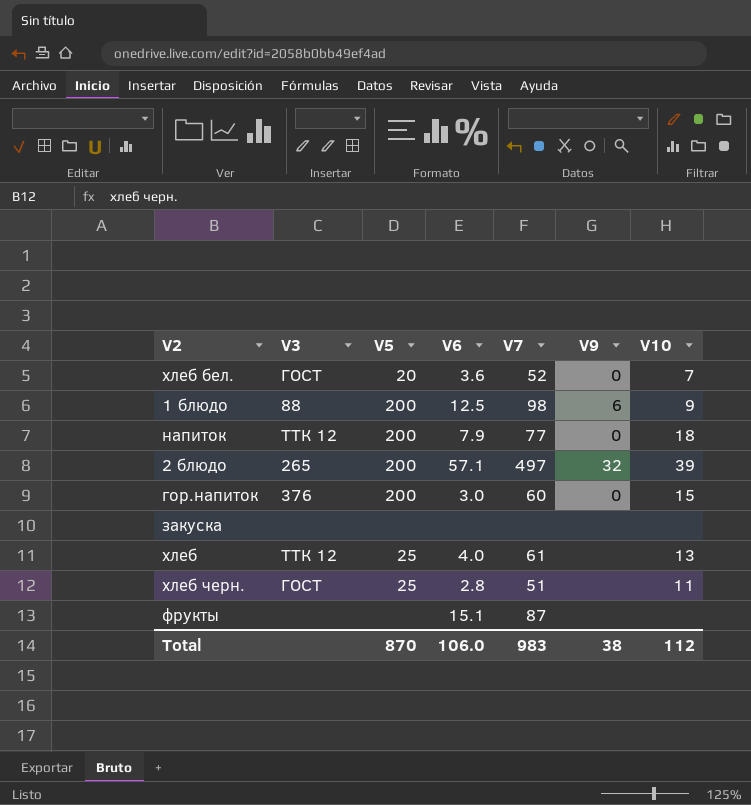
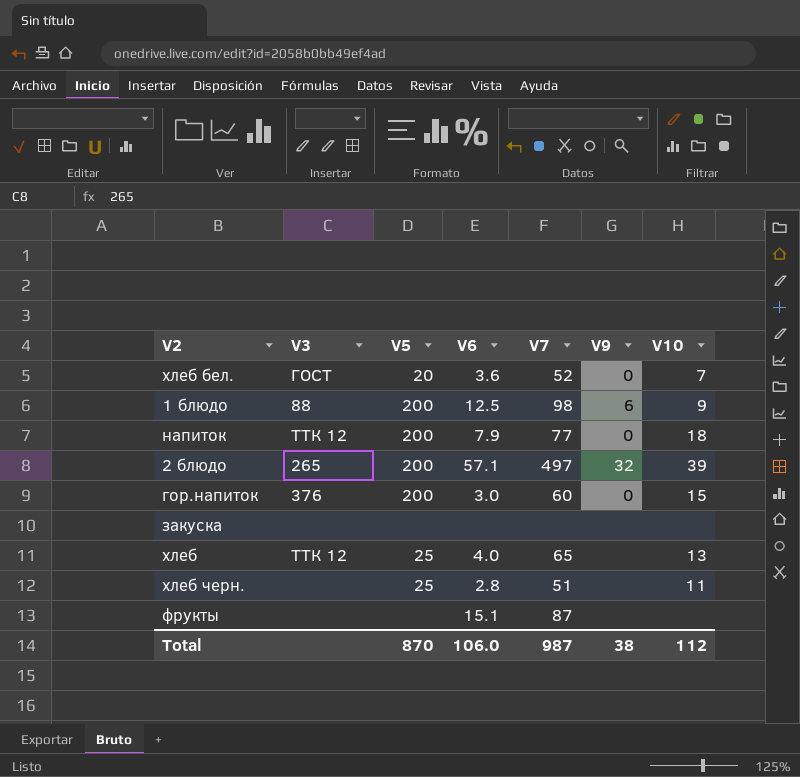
хлеб | V7: 61 -> 65
хлеб черн. | V3: ГОСТ -> none
Total | V7: 983 -> 987

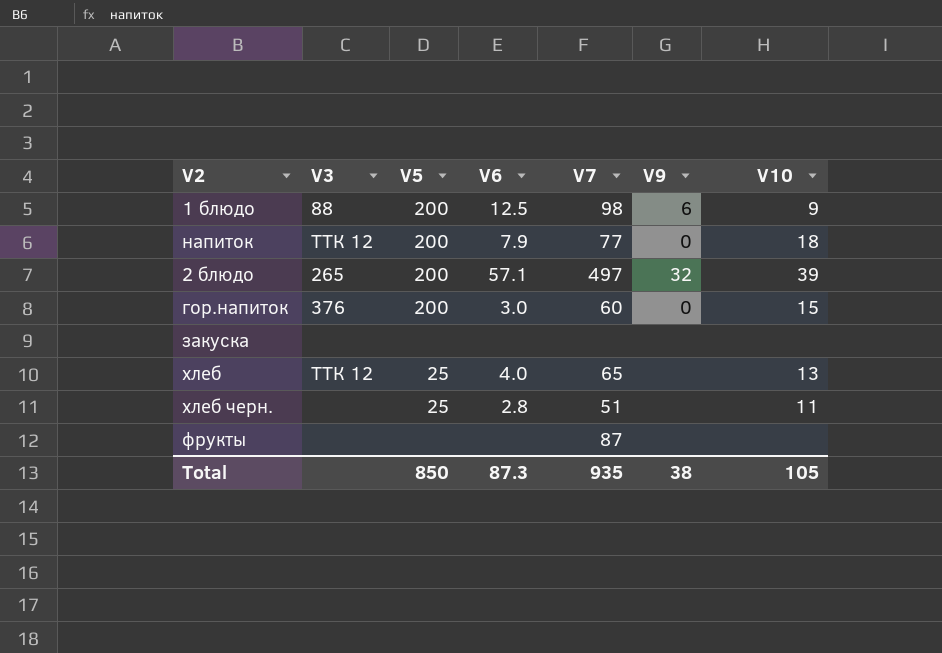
row хлеб бел.: ГОСТ | 20 | 3.6 | 52 | 0 | 7 -> none
фрукты | V6: 15.1 -> none
Total | V5: 870 -> 850
Total | V6: 106.0 -> 87.3
Total | V7: 987 -> 935
Total | V10: 112 -> 105

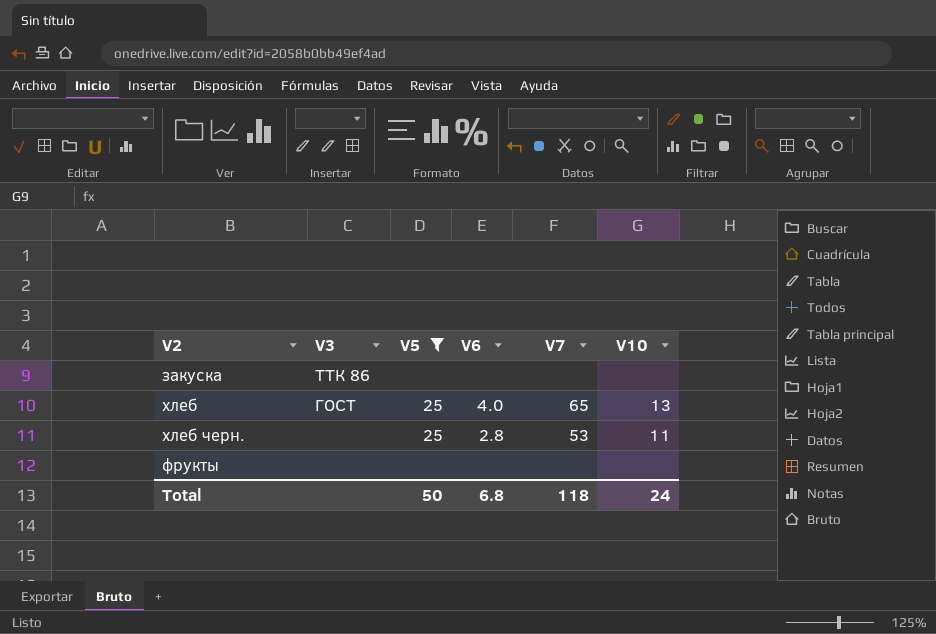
filter: none -> V5 != 200
column V9 | position: 6 -> none
закуска | V3: none -> ТТК 86
хлеб | V3: ТТК 12 -> ГОСТ
хлеб черн. | V7: 51 -> 53
фрукты | V7: 87 -> none
Total | V5: 850 -> 50
Total | V6: 87.3 -> 6.8
Total | V7: 935 -> 118
Total | V10: 105 -> 24

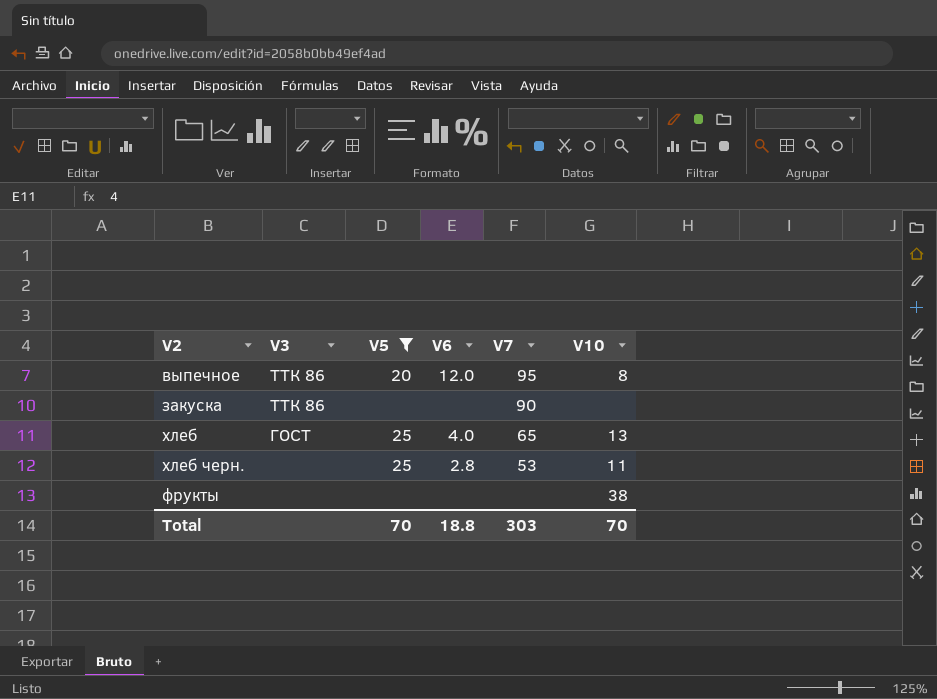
row выпечное: none -> ТТК 86 | 20 | 12.0 | 95 | 8
закуска | V7: none -> 90
фрукты | V10: none -> 38
Total | V5: 50 -> 70
Total | V6: 6.8 -> 18.8
Total | V7: 118 -> 303
Total | V10: 24 -> 70

